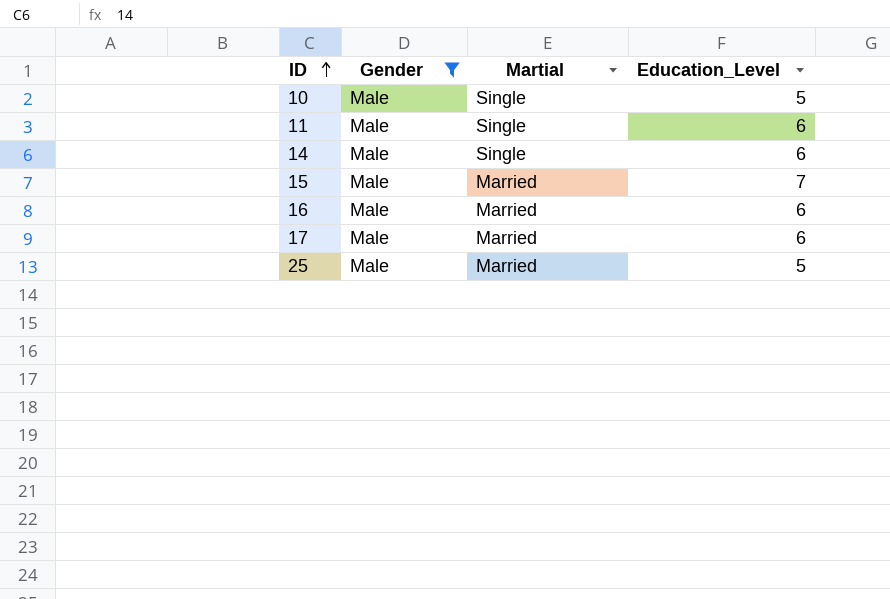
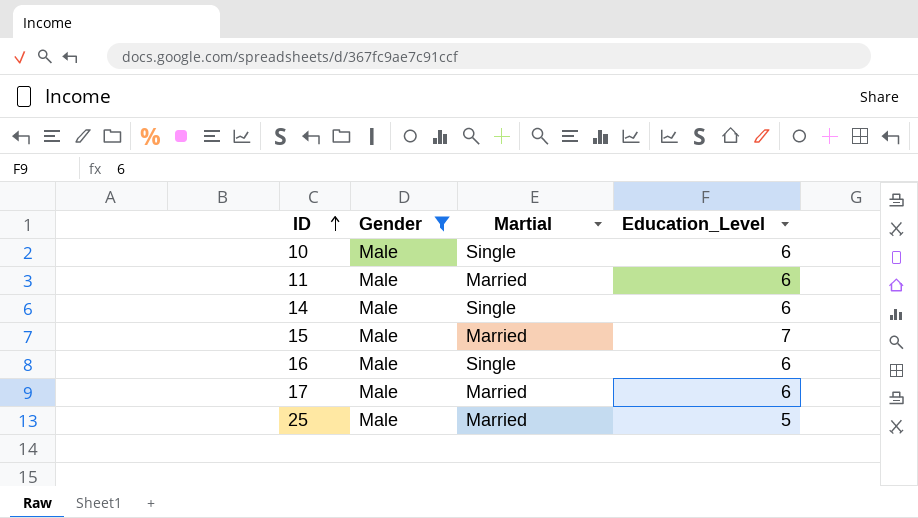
10 | Education_Level: 5 -> 6
11 | Martial: Single -> Married
16 | Martial: Married -> Single

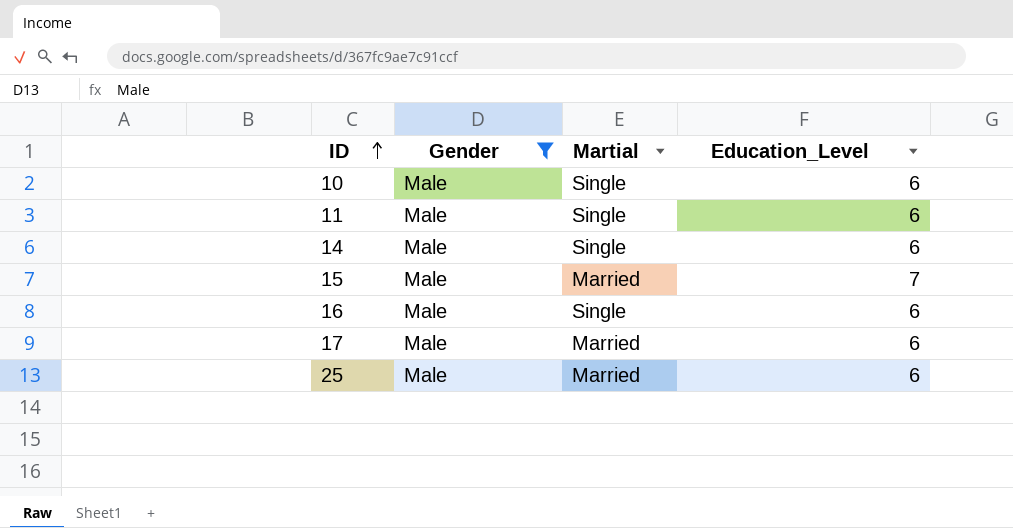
11 | Martial: Married -> Single
25 | Education_Level: 5 -> 6

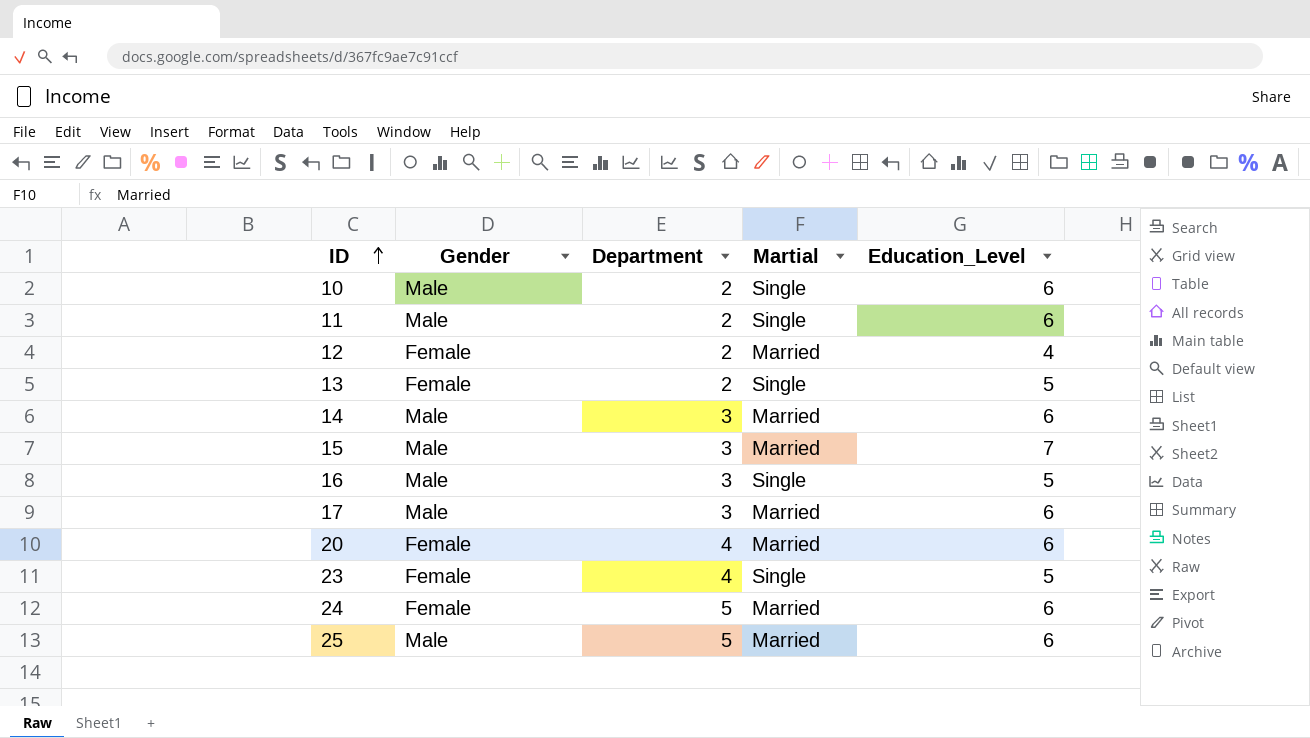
filter: Gender = Male -> none
column Department | position: none -> 3
14 | Martial: Single -> Married
16 | Education_Level: 6 -> 5

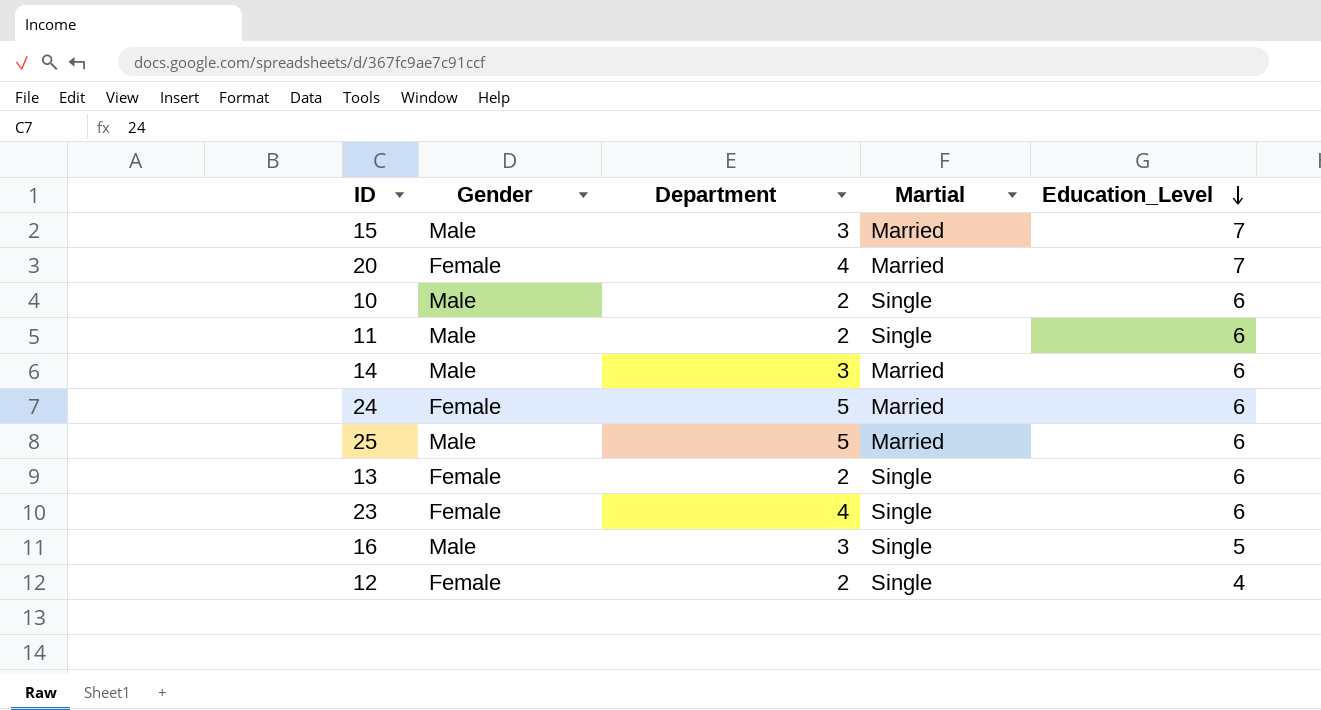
row order: ID ascending -> Education_Level descending
row 17: Male | 3 | Married | 6 -> none
20 | Education_Level: 6 -> 7
13 | Education_Level: 5 -> 6
23 | Education_Level: 5 -> 6
12 | Martial: Married -> Single

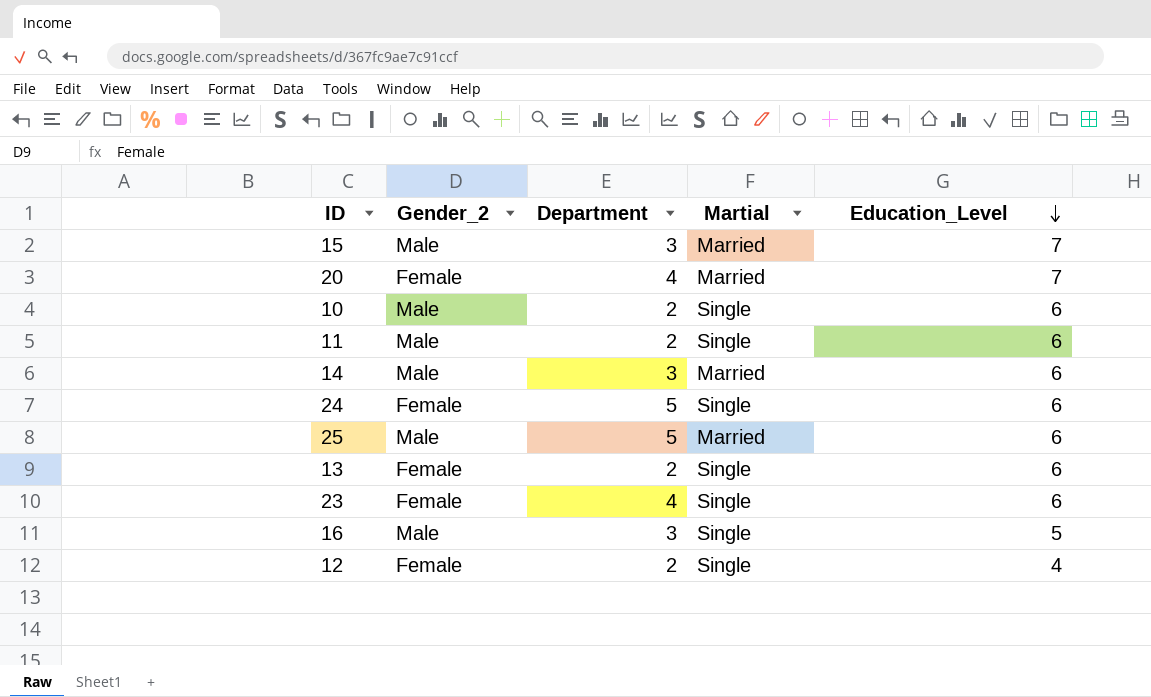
column name: Gender -> Gender_2
24 | Martial: Married -> Single

